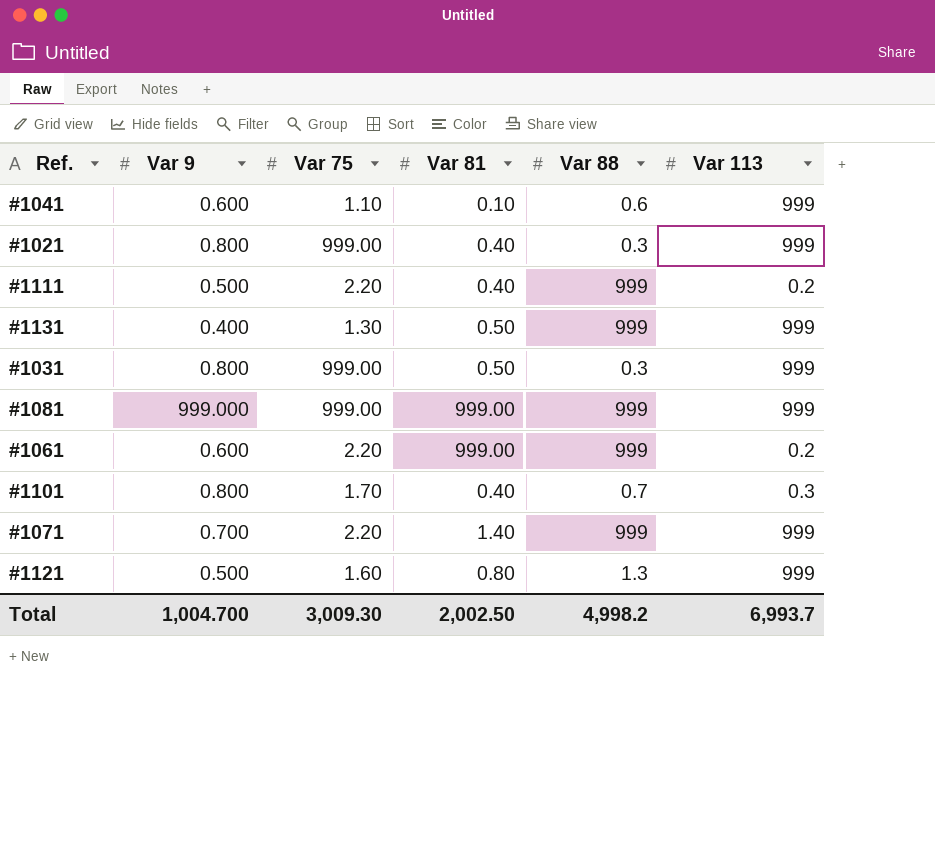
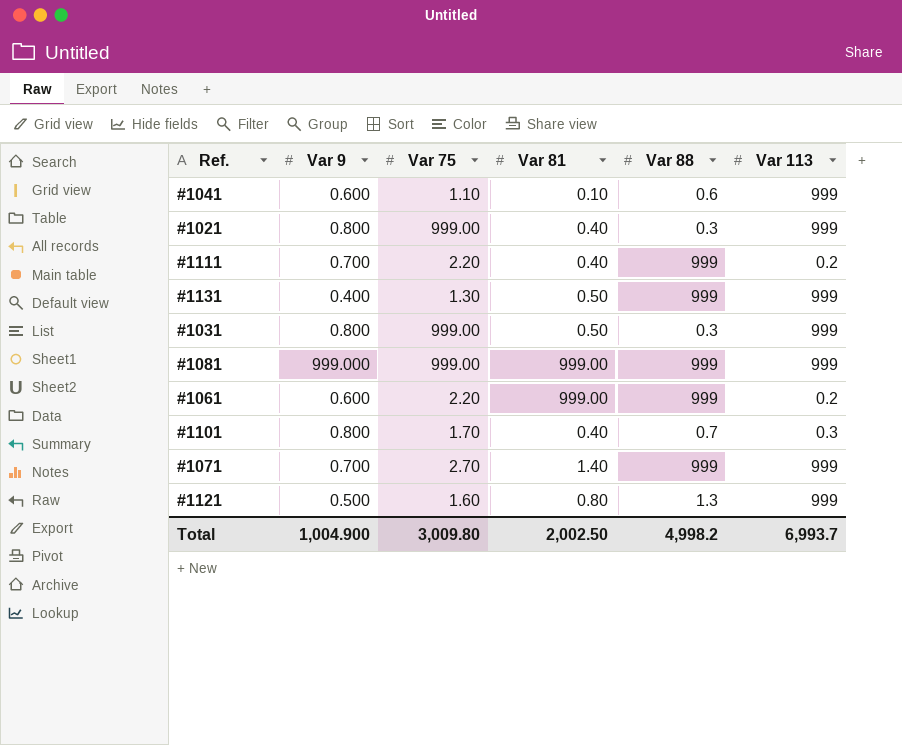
#1111 | Var 9: 0.500 -> 0.700
#1071 | Var 75: 2.20 -> 2.70
Total | Var 9: 1,004.700 -> 1,004.900
Total | Var 75: 3,009.30 -> 3,009.80

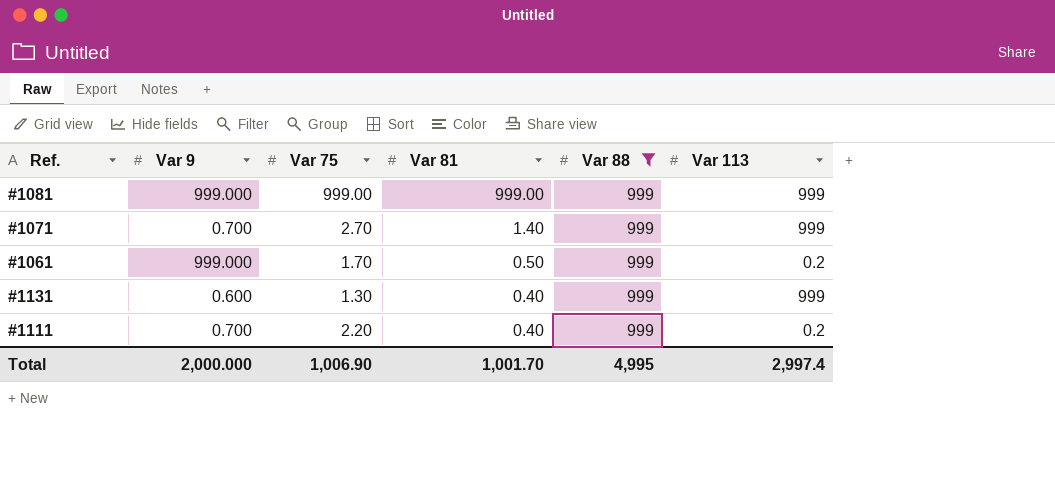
filter: none -> Var 88 = 999
row order: none -> Var 81 descending
#1061 | Var 9: 0.600 -> 999.000
#1061 | Var 75: 2.20 -> 1.70
#1061 | Var 81: 999.00 -> 0.50
#1131 | Var 9: 0.400 -> 0.600
#1131 | Var 81: 0.50 -> 0.40
Total | Var 9: 1,004.900 -> 2,000.000
Total | Var 75: 3,009.80 -> 1,006.90
Total | Var 81: 2,002.50 -> 1,001.70
Total | Var 88: 4,998.2 -> 4,995
Total | Var 113: 6,993.7 -> 2,997.4

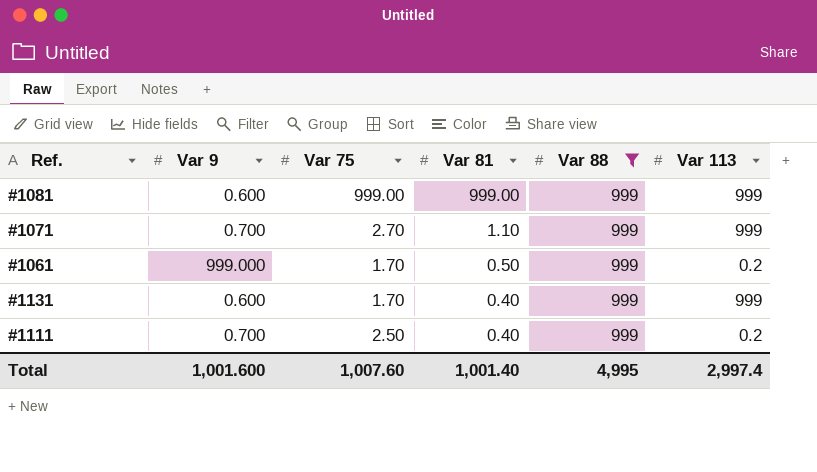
#1081 | Var 9: 999.000 -> 0.600
#1071 | Var 81: 1.40 -> 1.10
#1131 | Var 75: 1.30 -> 1.70
#1111 | Var 75: 2.20 -> 2.50
Total | Var 9: 2,000.000 -> 1,001.600
Total | Var 75: 1,006.90 -> 1,007.60
Total | Var 81: 1,001.70 -> 1,001.40

